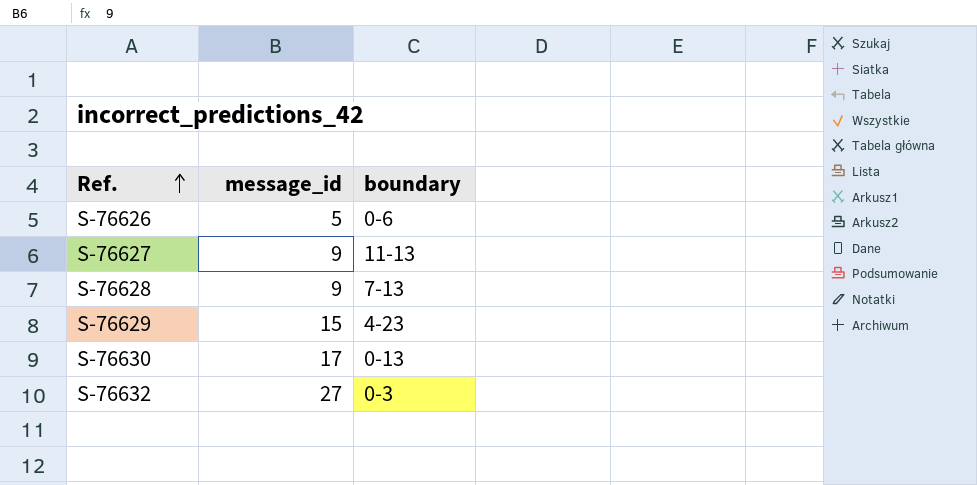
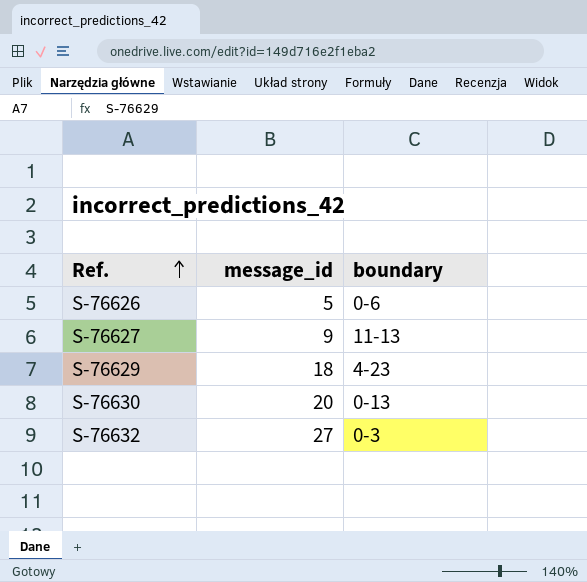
row S-76628: 9 | 7-13 -> none
S-76629 | message_id: 15 -> 18
S-76630 | message_id: 17 -> 20

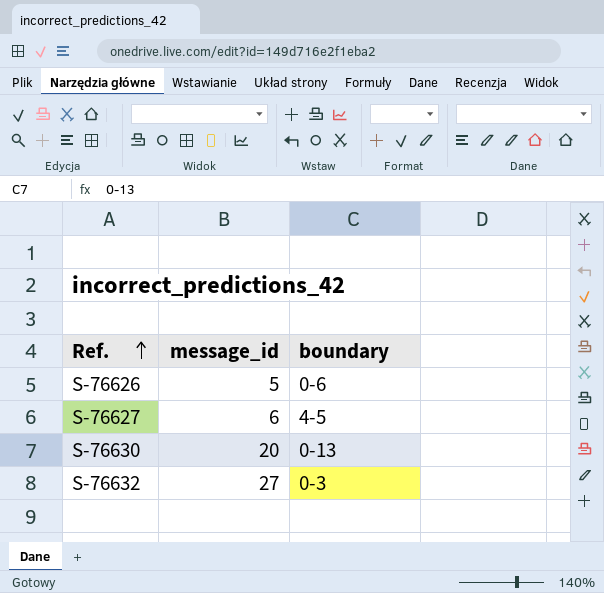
row S-76629: 18 | 4-23 -> none
S-76627 | message_id: 9 -> 6
S-76627 | boundary: 11-13 -> 4-5

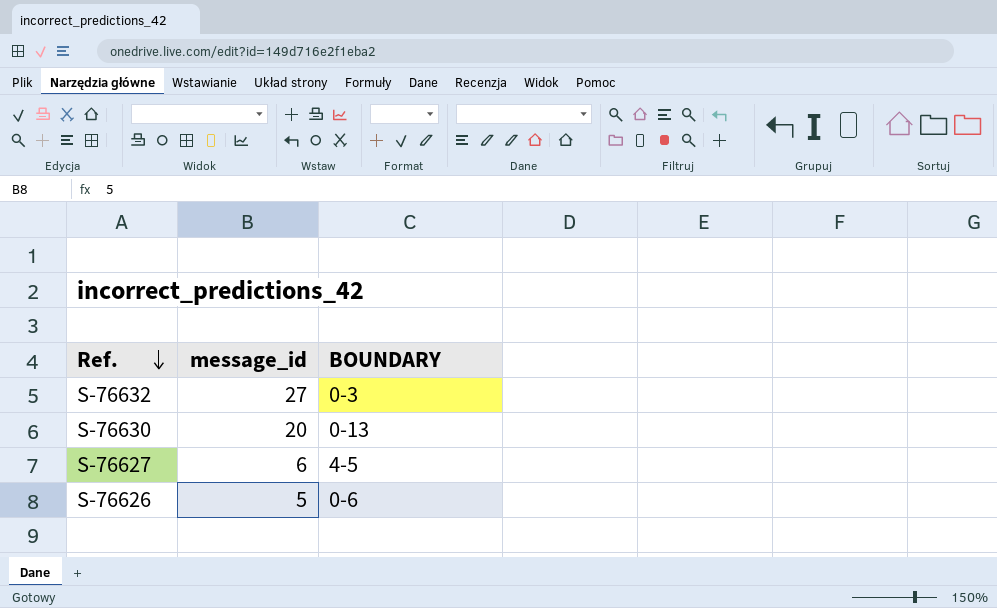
row order: Ref. ascending -> Ref. descending
column name: boundary -> BOUNDARY

